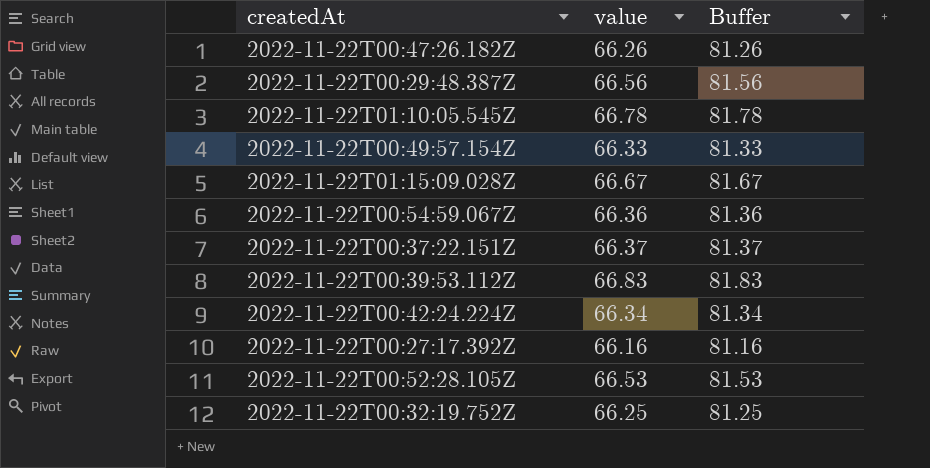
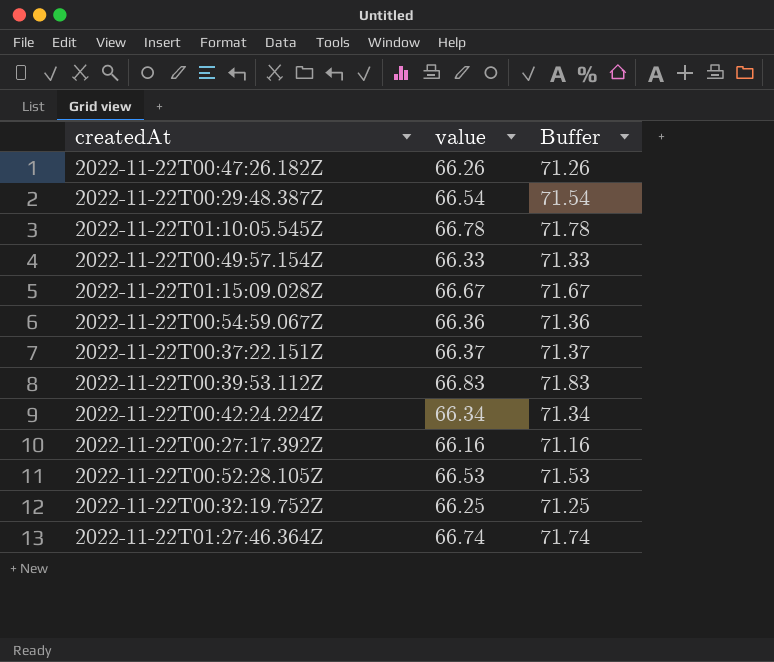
column Buffer | formula: [value] + 15 -> [value] + 5
2022-11-22T00:29:48.387Z | value: 66.56 -> 66.54
row 2022-11-22T01:27:46.364Z: none -> 66.74 | 71.74

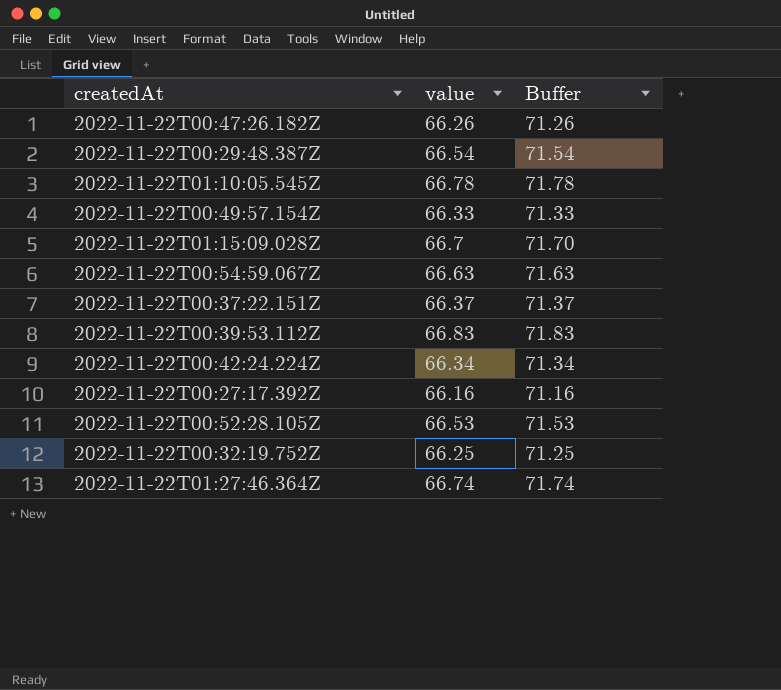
2022-11-22T01:15:09.028Z | value: 66.67 -> 66.7
2022-11-22T01:15:09.028Z | Buffer: 71.67 -> 71.70
2022-11-22T00:54:59.067Z | value: 66.36 -> 66.63
2022-11-22T00:54:59.067Z | Buffer: 71.36 -> 71.63

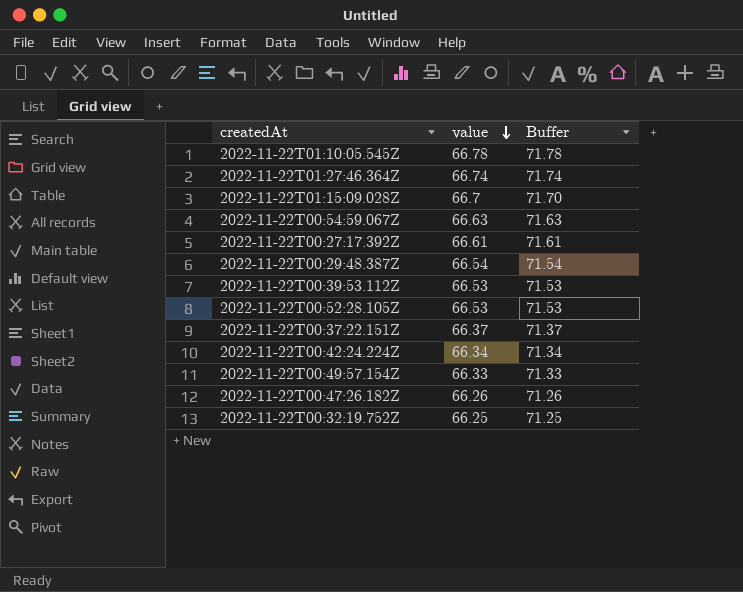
row order: none -> value descending
2022-11-22T00:27:17.392Z | value: 66.16 -> 66.61
2022-11-22T00:27:17.392Z | Buffer: 71.16 -> 71.61
2022-11-22T00:39:53.112Z | value: 66.83 -> 66.53
2022-11-22T00:39:53.112Z | Buffer: 71.83 -> 71.53

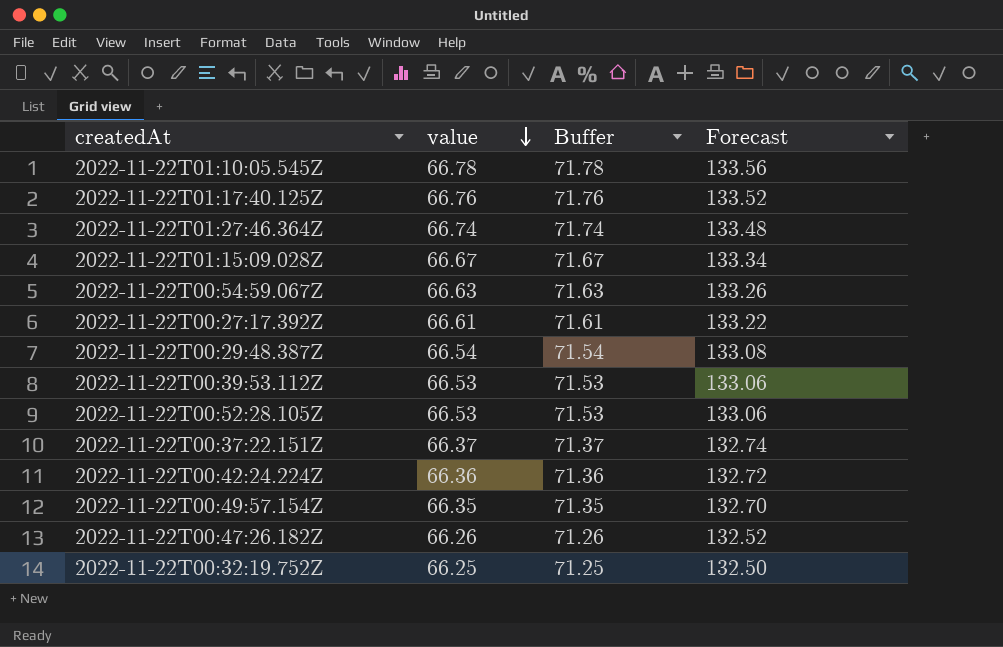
column Forecast | formula: none -> [value] * 2
row 2022-11-22T01:17:40.125Z: none -> 66.76 | 71.76 | 133.52
2022-11-22T01:15:09.028Z | value: 66.7 -> 66.67
2022-11-22T01:15:09.028Z | Buffer: 71.70 -> 71.67
2022-11-22T00:42:24.224Z | value: 66.34 -> 66.36
2022-11-22T00:42:24.224Z | Buffer: 71.34 -> 71.36
2022-11-22T00:49:57.154Z | value: 66.33 -> 66.35
2022-11-22T00:49:57.154Z | Buffer: 71.33 -> 71.35

